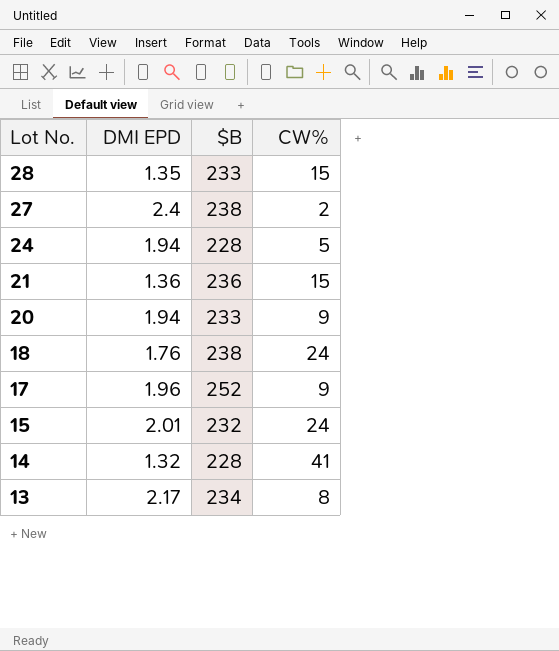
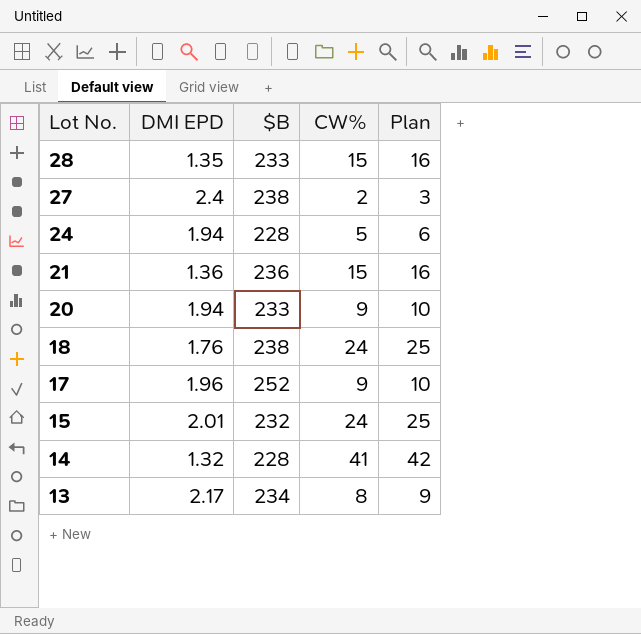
column Plan | formula: none -> [CW%] + 1

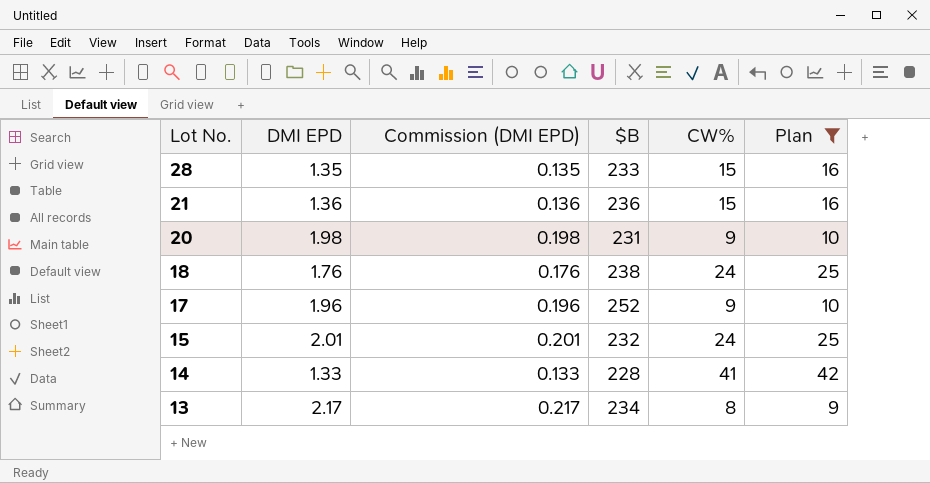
filter: none -> Plan >= 9
column Commission (DMI EPD) | formula: none -> [DMI EPD] * 0.1
20 | DMI EPD: 1.94 -> 1.98
20 | $B: 233 -> 231
14 | DMI EPD: 1.32 -> 1.33

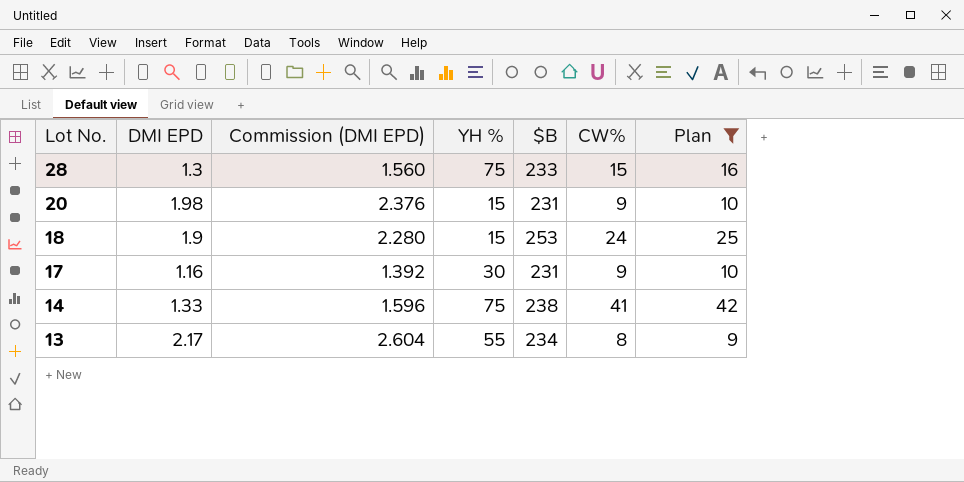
column Commission (DMI EPD) | formula: [DMI EPD] * 0.1 -> [DMI EPD] * 1.2
column YH % | position: none -> 4
row 21: 1.36 | 0.136 | 236 | 15 | 16 -> none
row 15: 2.01 | 0.201 | 232 | 24 | 25 -> none
28 | DMI EPD: 1.35 -> 1.3
18 | DMI EPD: 1.76 -> 1.9
18 | $B: 238 -> 253
17 | DMI EPD: 1.96 -> 1.16
17 | $B: 252 -> 231
14 | $B: 228 -> 238

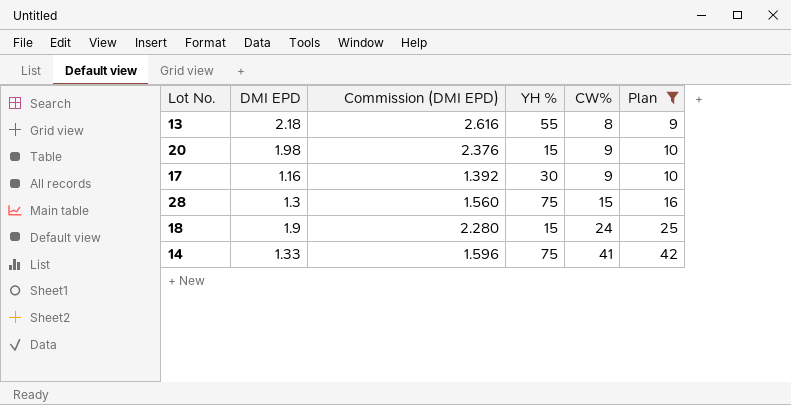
row order: Lot No. descending -> CW% ascending
column $B | position: 5 -> none
13 | DMI EPD: 2.17 -> 2.18
13 | Commission (DMI EPD): 2.604 -> 2.616

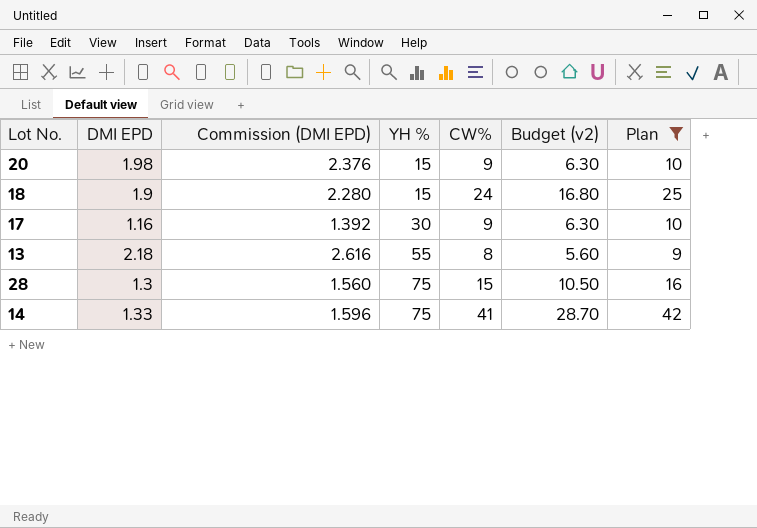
row order: CW% ascending -> YH % ascending
column Budget (v2) | formula: none -> [CW%] * 0.7

